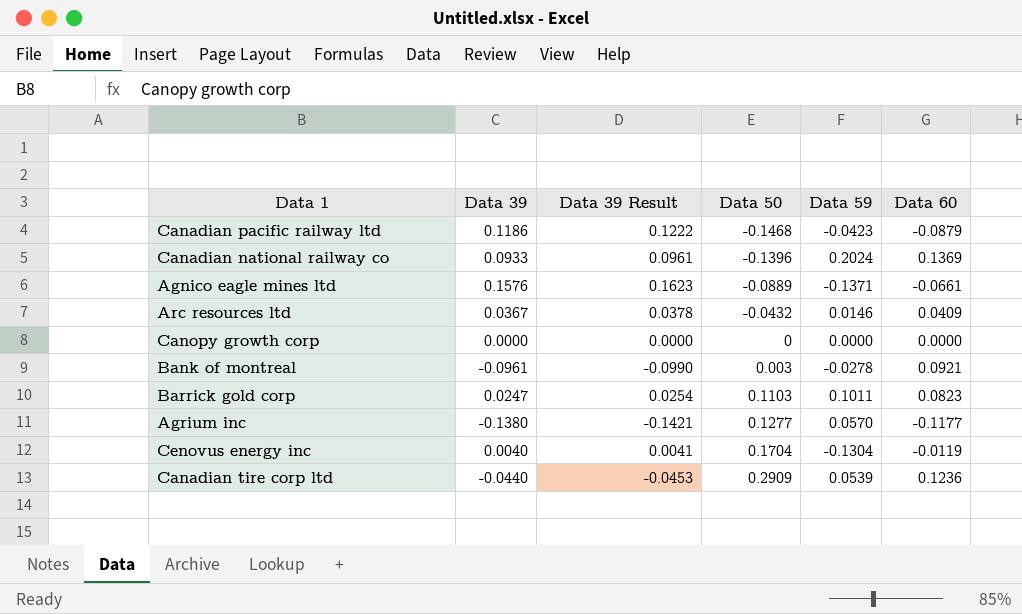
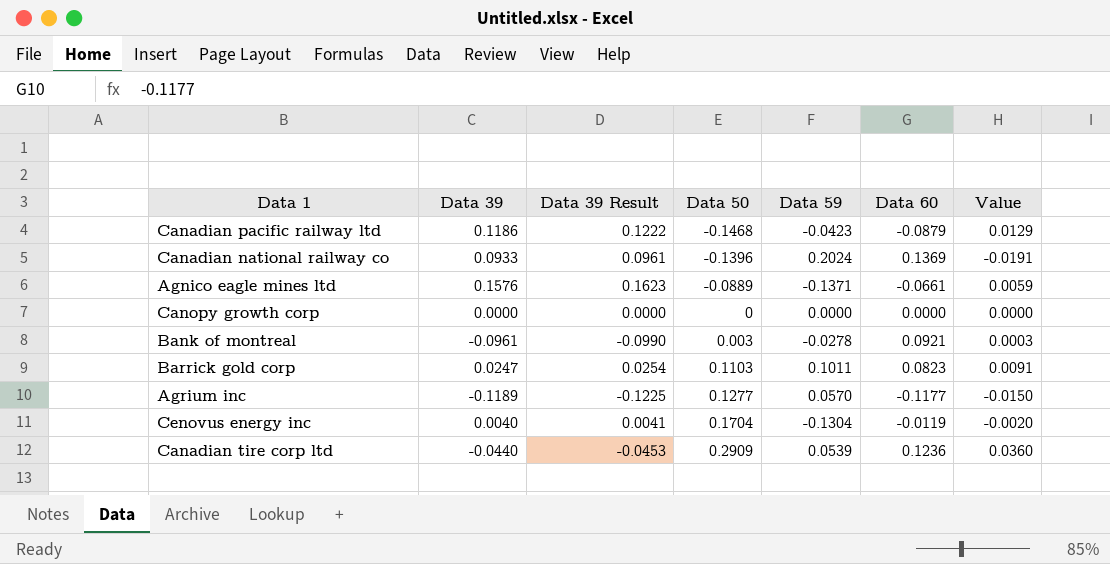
column Value | formula: none -> [Data 50] * [Data 60]
row Arc resources ltd: 0.0367 | 0.0378 | -0.0432 | 0.0146 | 0.0409 -> none
Agrium inc | Data 39: -0.1380 -> -0.1189
Agrium inc | Data 39 Result: -0.1421 -> -0.1225

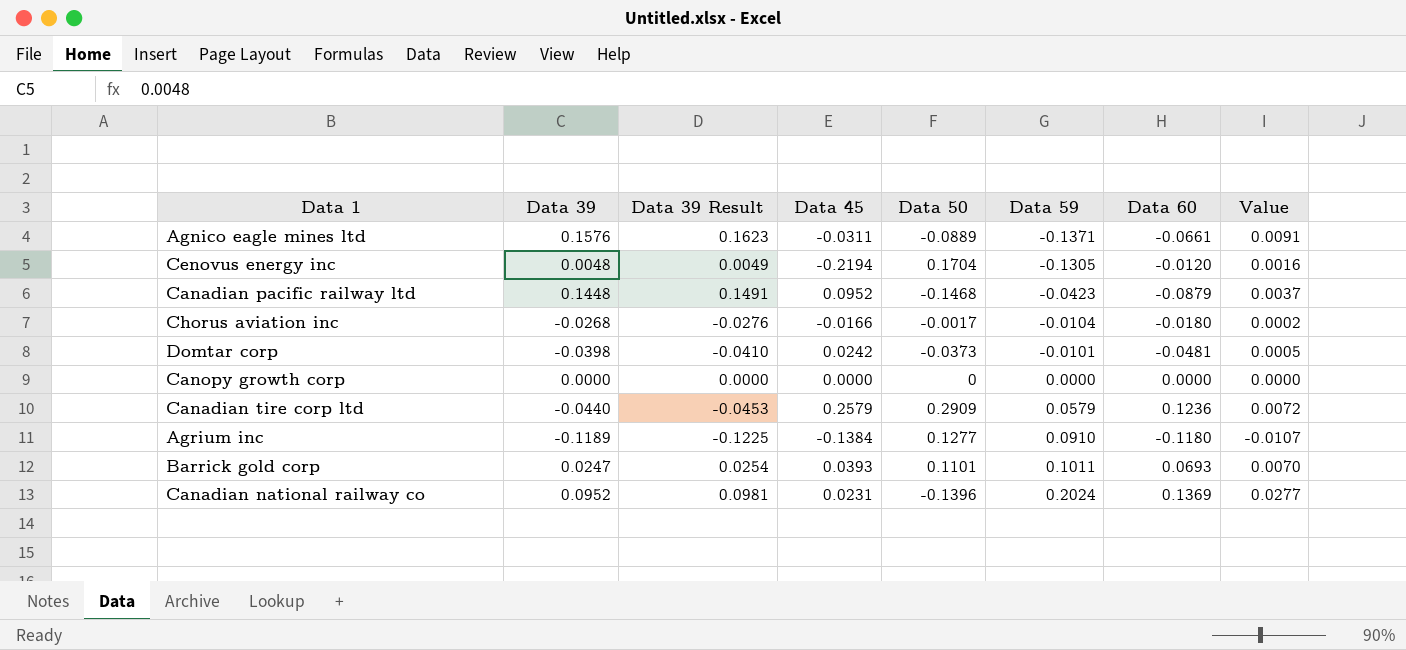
row order: Data 50 ascending -> Data 59 ascending
column Data 45 | position: none -> 4
column Value | formula: [Data 50] * [Data 60] -> [Data 59] * [Data 60]
row Bank of montreal: -0.0961 | -0.0990 | 0.003 | -0.0278 | 0.0921 | 0.0003 -> none
Cenovus energy inc | Data 39: 0.0040 -> 0.0048
Cenovus energy inc | Data 39 Result: 0.0041 -> 0.0049
Cenovus energy inc | Data 59: -0.1304 -> -0.1305
Cenovus energy inc | Data 60: -0.0119 -> -0.0120
Canadian pacific railway ltd | Data 39: 0.1186 -> 0.1448
Canadian pacific railway ltd | Data 39 Result: 0.1222 -> 0.1491
row Chorus aviation inc: none -> -0.0268 | -0.0276 | -0.0166 | -0.0017 | -0.0104 | -0.0180 | 0.0002
row Domtar corp: none -> -0.0398 | -0.0410 | 0.0242 | -0.0373 | -0.0101 | -0.0481 | 0.0005
Canadian tire corp ltd | Data 59: 0.0539 -> 0.0579
Agrium inc | Data 59: 0.0570 -> 0.0910
Agrium inc | Data 60: -0.1177 -> -0.1180
Barrick gold corp | Data 50: 0.1103 -> 0.1101
Barrick gold corp | Data 60: 0.0823 -> 0.0693
Canadian national railway co | Data 39: 0.0933 -> 0.0952
Canadian national railway co | Data 39 Result: 0.0961 -> 0.0981

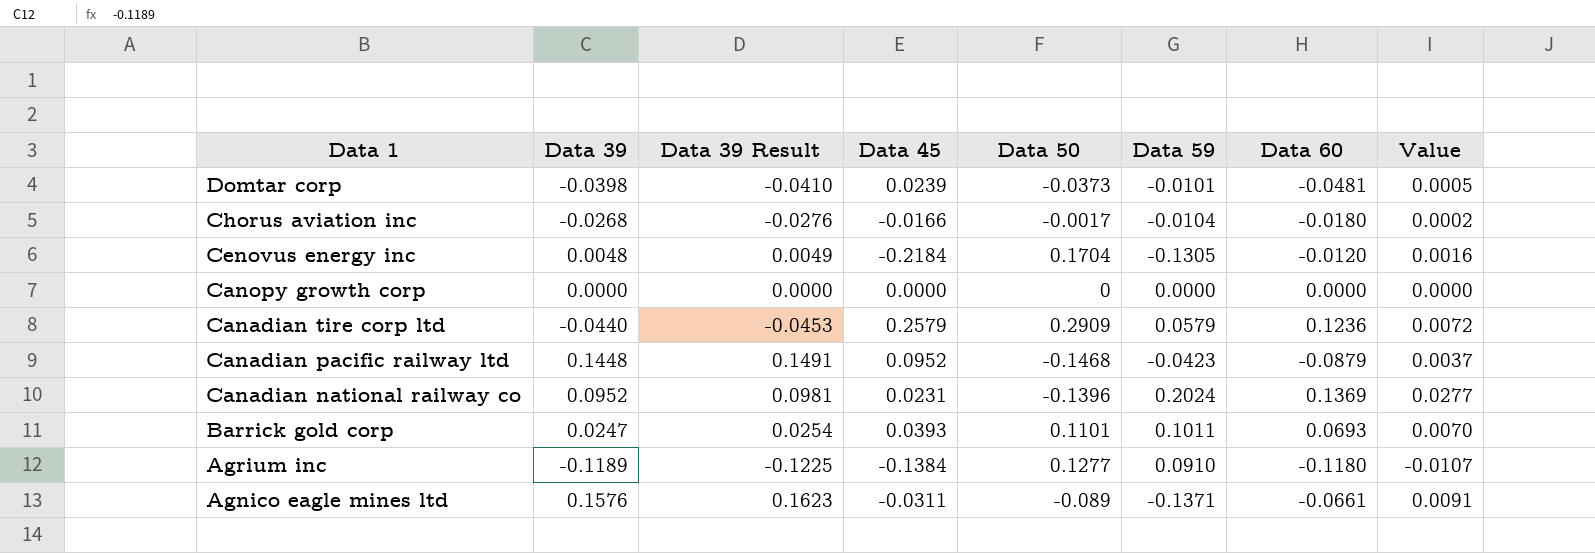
row order: Data 59 ascending -> Data 1 descending
Domtar corp | Data 45: 0.0242 -> 0.0239
Cenovus energy inc | Data 45: -0.2194 -> -0.2184
Agnico eagle mines ltd | Data 50: -0.0889 -> -0.089

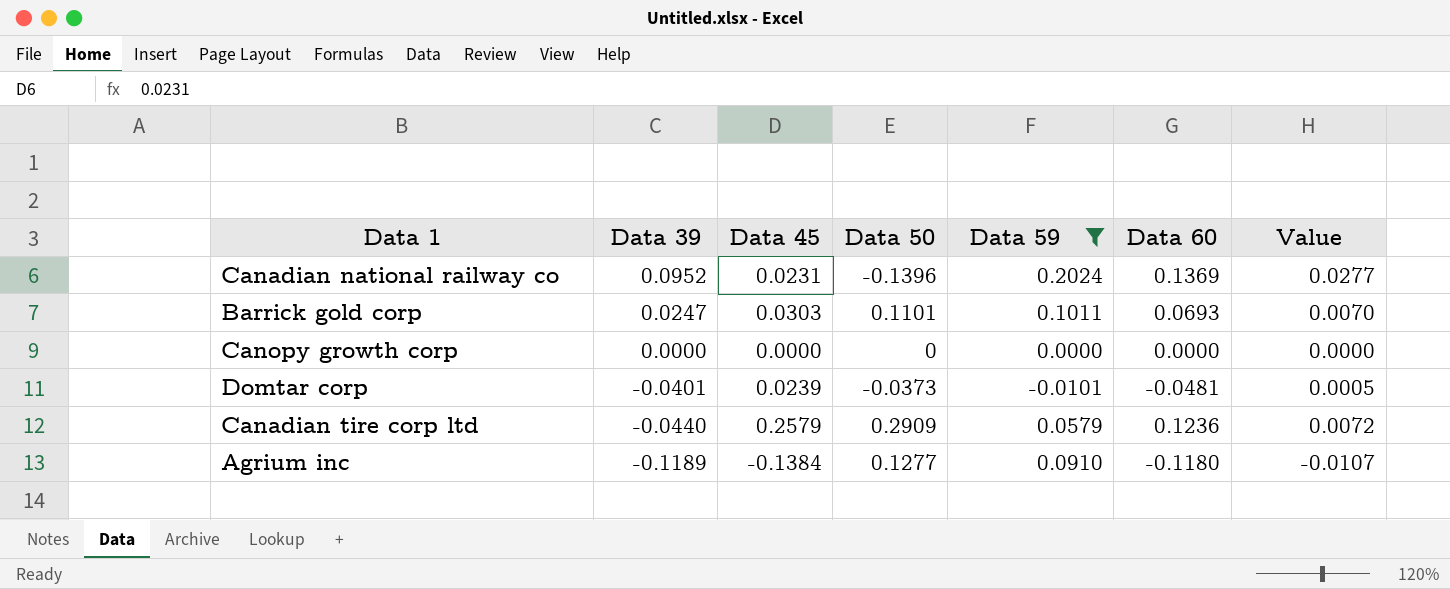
filter: none -> Data 59 >= -0.0101
row order: Data 1 descending -> Data 39 descending
column Data 39 Result | formula: [Data 39] * 1.03 -> none
Barrick gold corp | Data 45: 0.0393 -> 0.0303
Domtar corp | Data 39: -0.0398 -> -0.0401

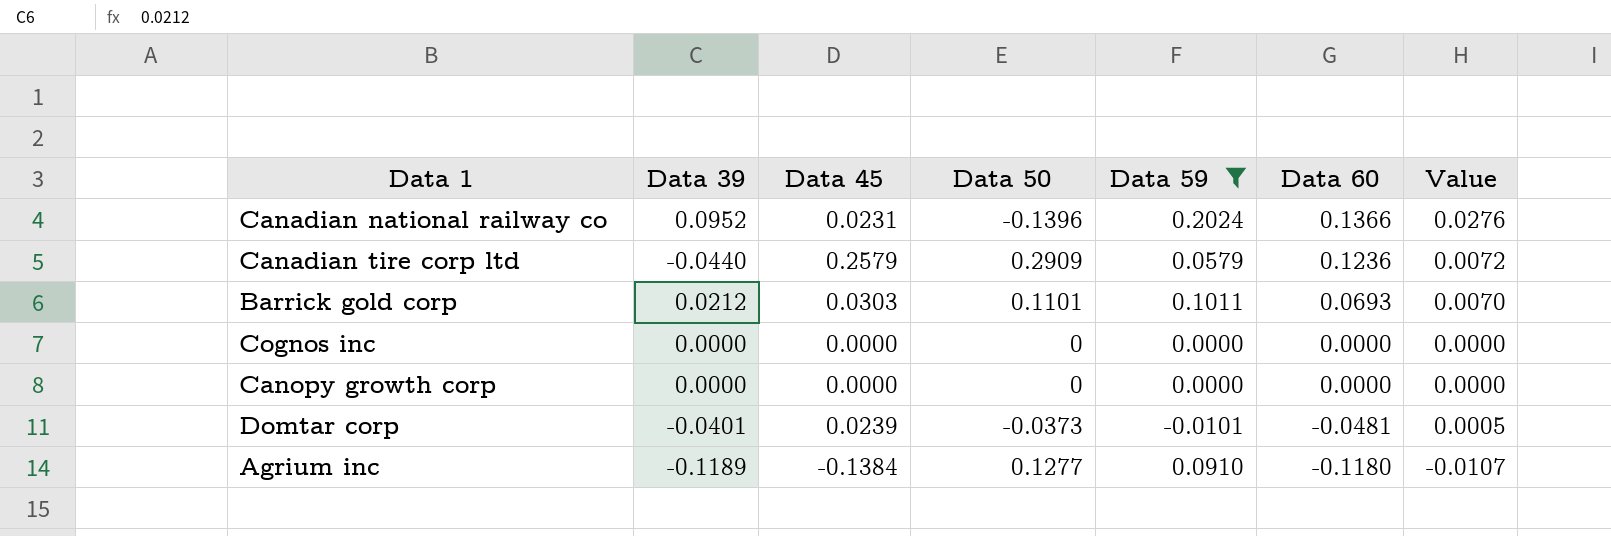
row order: Data 39 descending -> Data 60 descending
Canadian national railway co | Data 60: 0.1369 -> 0.1366
Canadian national railway co | Value: 0.0277 -> 0.0276
Barrick gold corp | Data 39: 0.0247 -> 0.0212
row Cognos inc: none -> 0.0000 | 0.0000 | 0 | 0.0000 | 0.0000 | 0.0000

